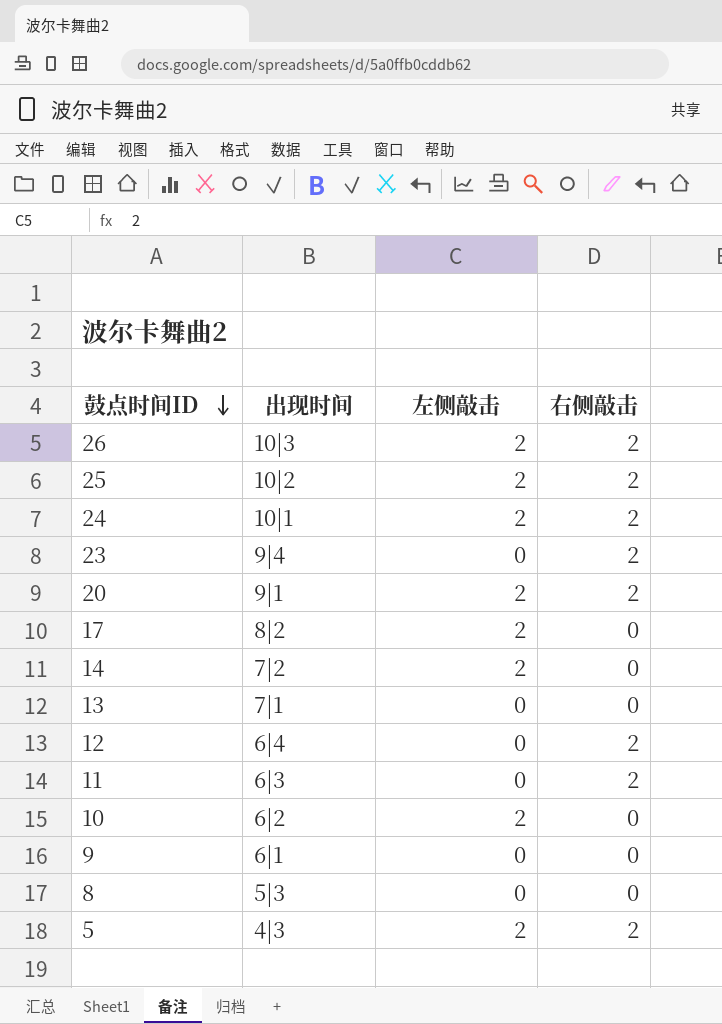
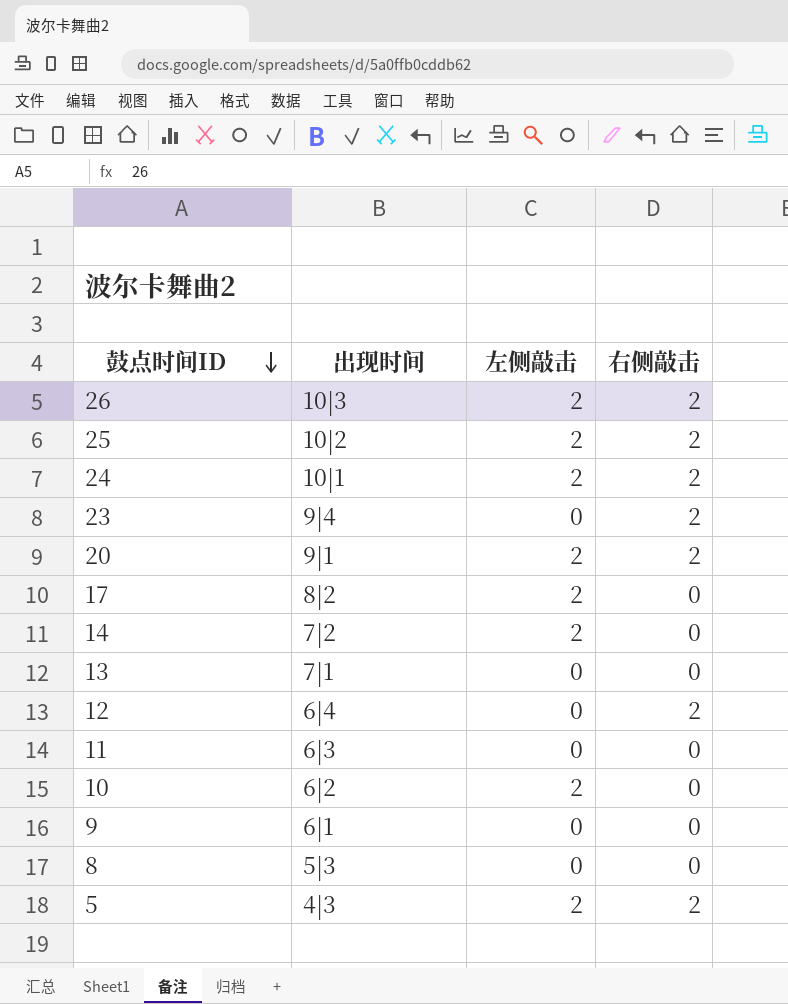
11 | 右侧敲击: 2 -> 0

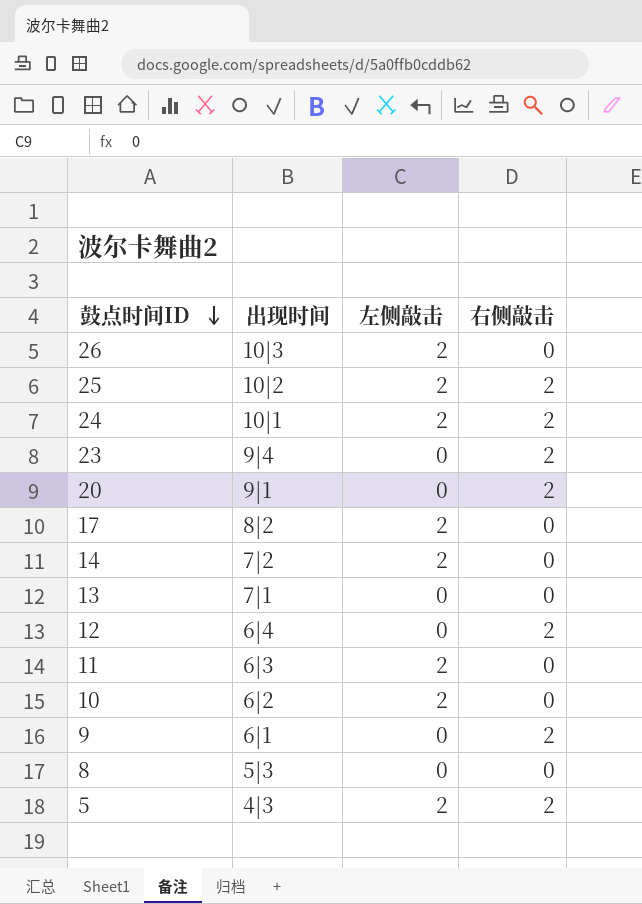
26 | 右侧敲击: 2 -> 0
20 | 左侧敲击: 2 -> 0
11 | 左侧敲击: 0 -> 2
9 | 右侧敲击: 0 -> 2

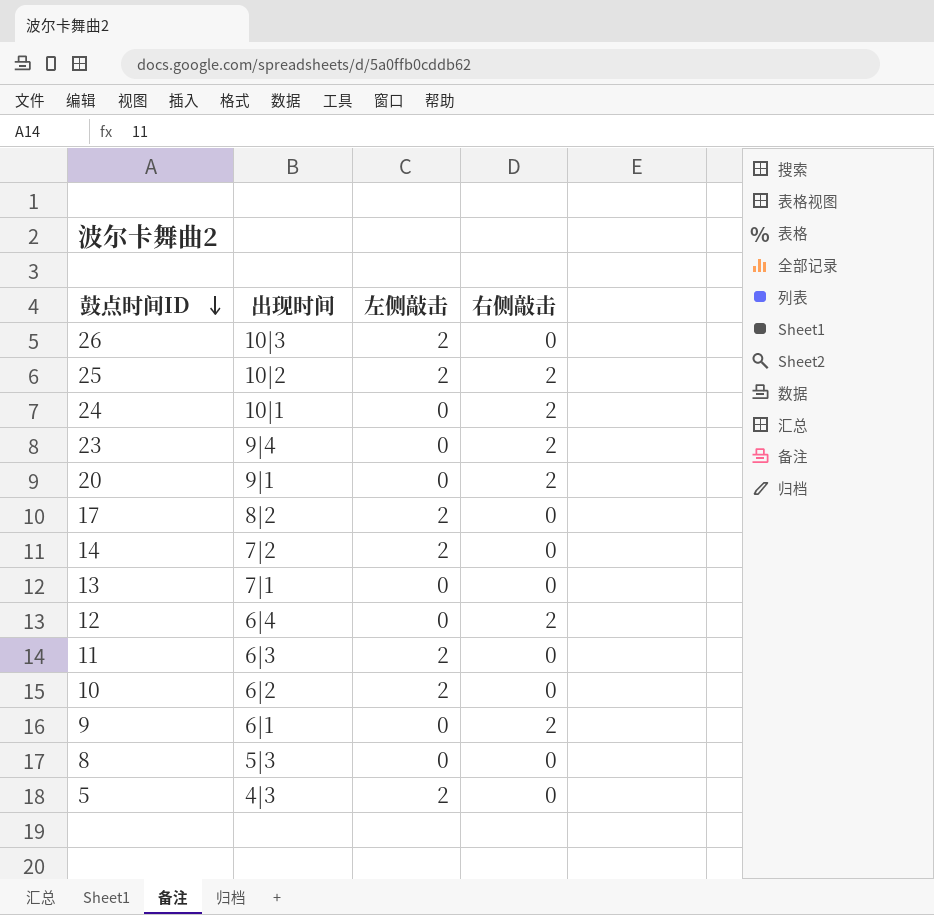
24 | 左侧敲击: 2 -> 0
5 | 右侧敲击: 2 -> 0

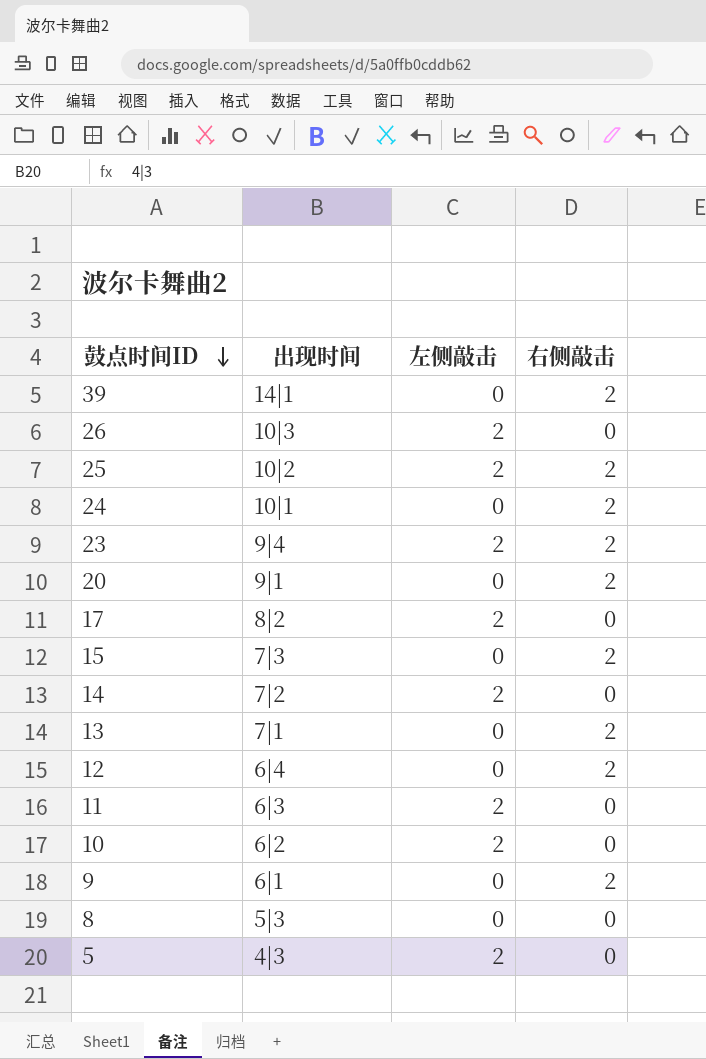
row 39: none -> 14|1 | 0 | 2
23 | 左侧敲击: 0 -> 2
row 15: none -> 7|3 | 0 | 2
13 | 右侧敲击: 0 -> 2

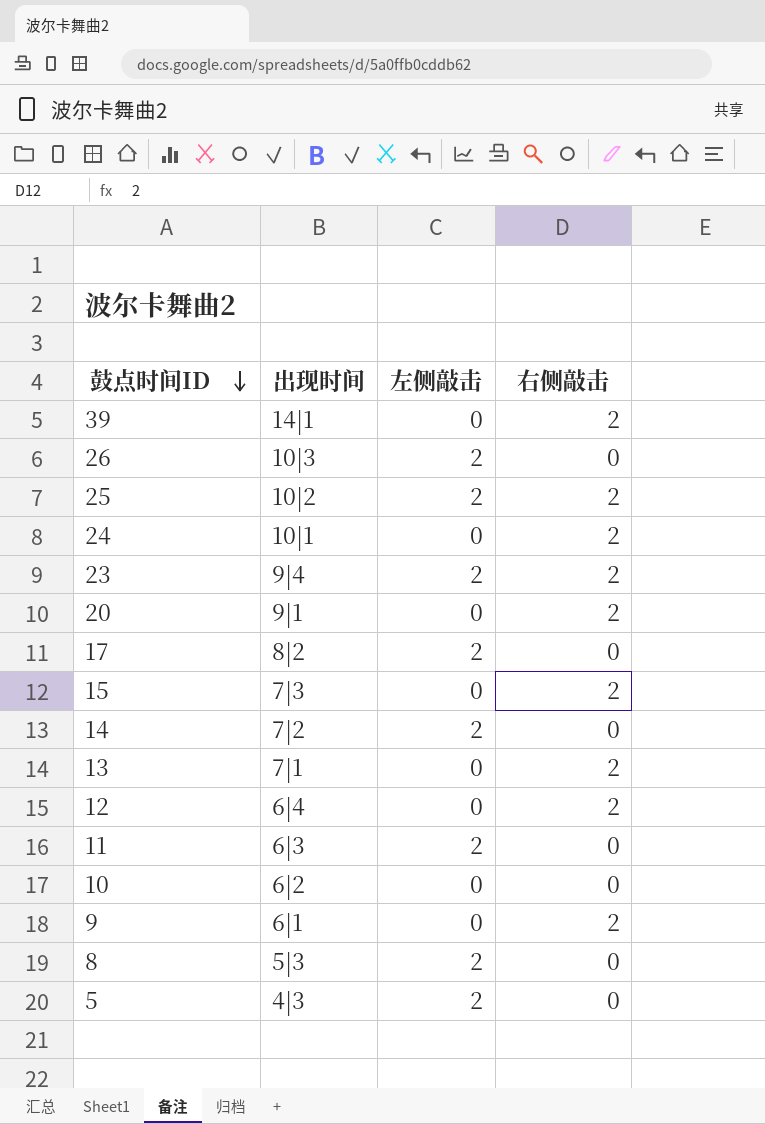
10 | 左侧敲击: 2 -> 0
8 | 左侧敲击: 0 -> 2

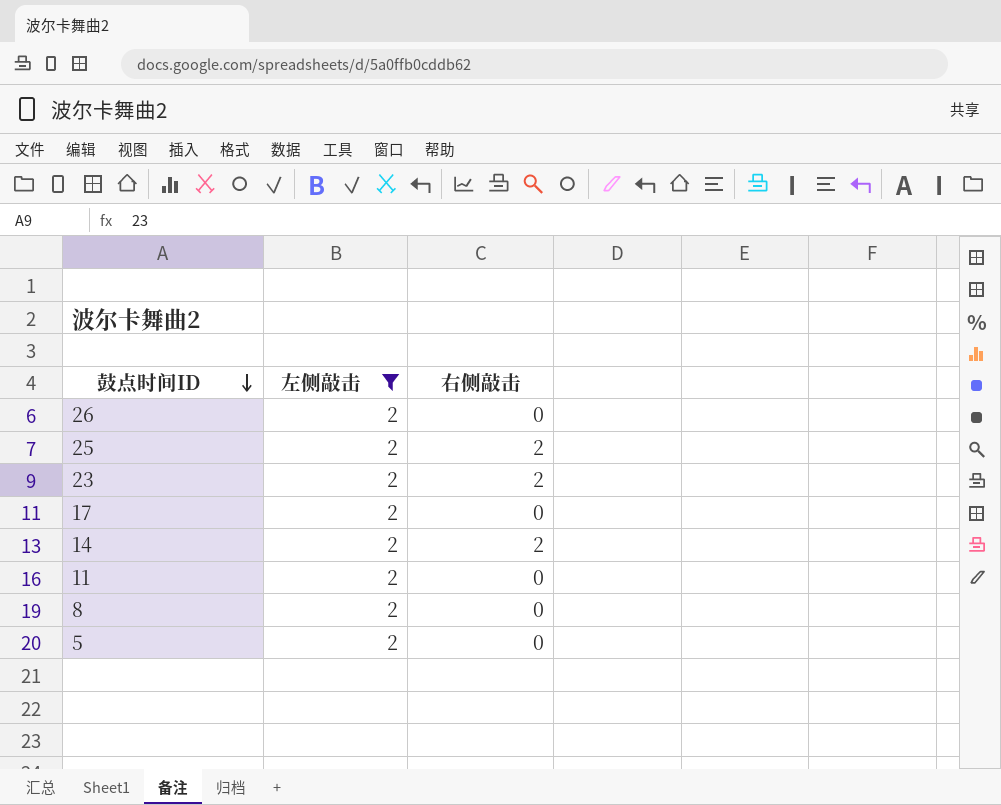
filter: none -> 左侧敲击 = 2
column 出现时间 | position: 2 -> none
14 | 右侧敲击: 0 -> 2

